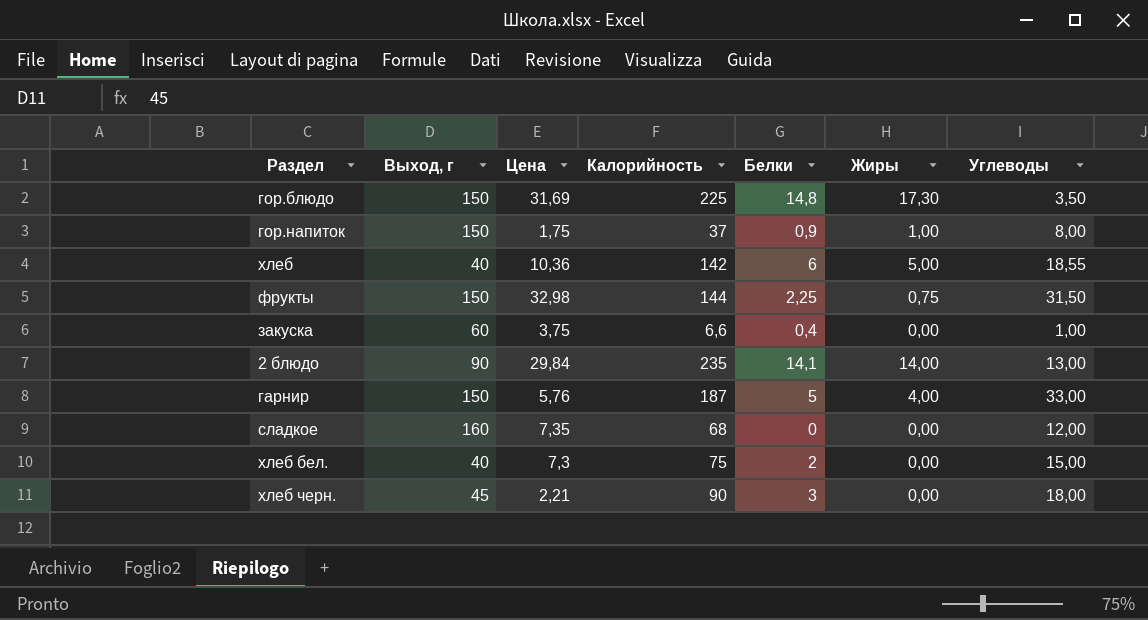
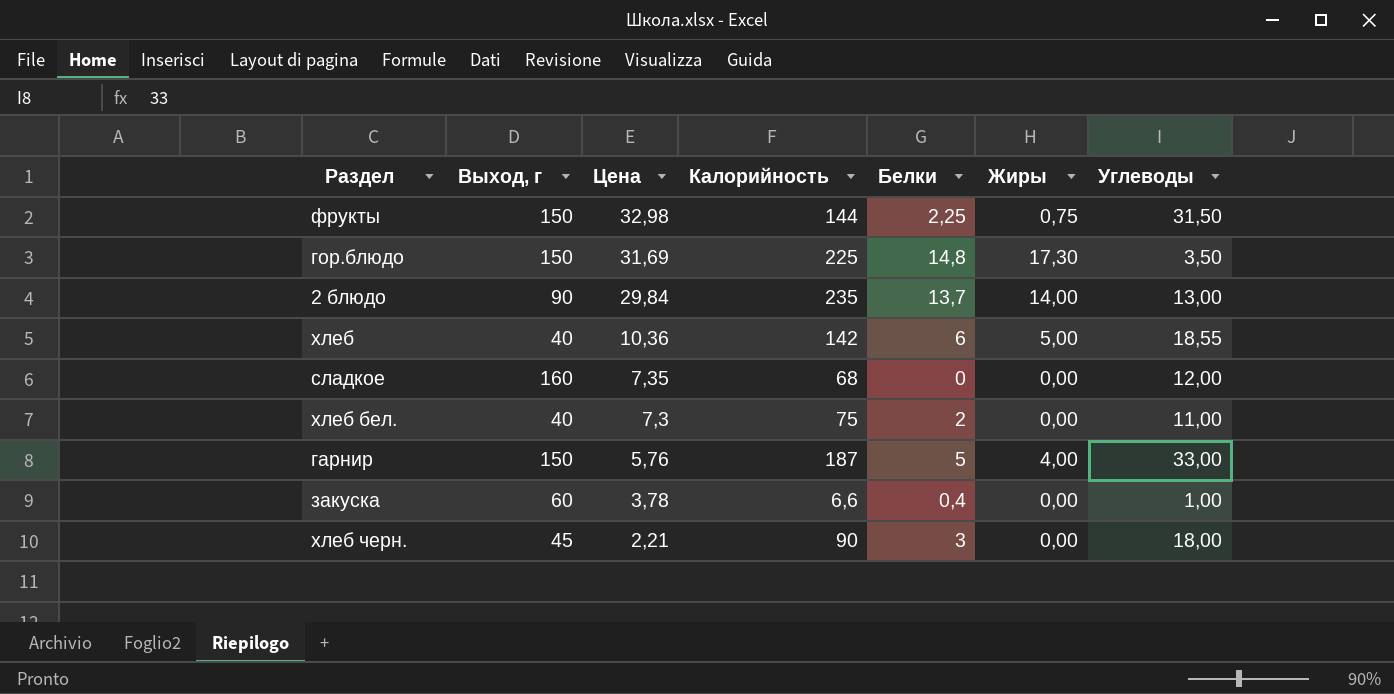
row order: none -> Цена descending
row гор.напиток: 150 | 1,75 | 37 | 0,9 | 1,00 | 8,00 -> none
2 блюдо | Белки: 14,1 -> 13,7
хлеб бел. | Углеводы: 15,00 -> 11,00
закуска | Цена: 3,75 -> 3,78

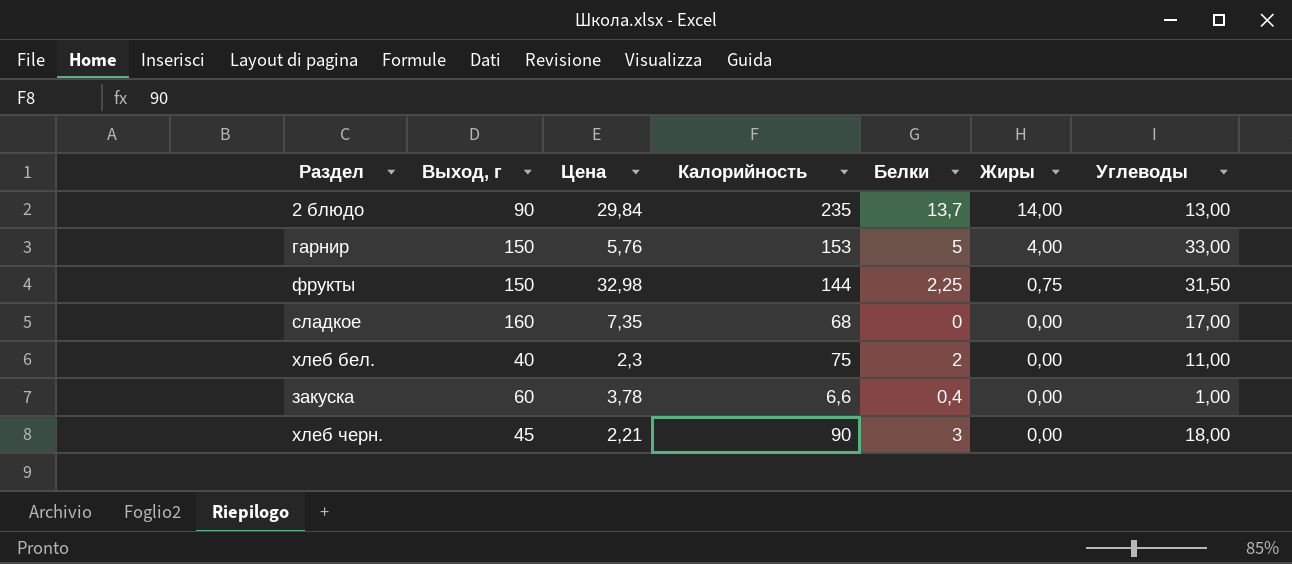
row order: Цена descending -> Жиры descending
row гор.блюдо: 150 | 31,69 | 225 | 14,8 | 17,30 | 3,50 -> none
row хлеб: 40 | 10,36 | 142 | 6 | 5,00 | 18,55 -> none
гарнир | Калорийность: 187 -> 153
сладкое | Углеводы: 12,00 -> 17,00
хлеб бел. | Цена: 7,3 -> 2,3

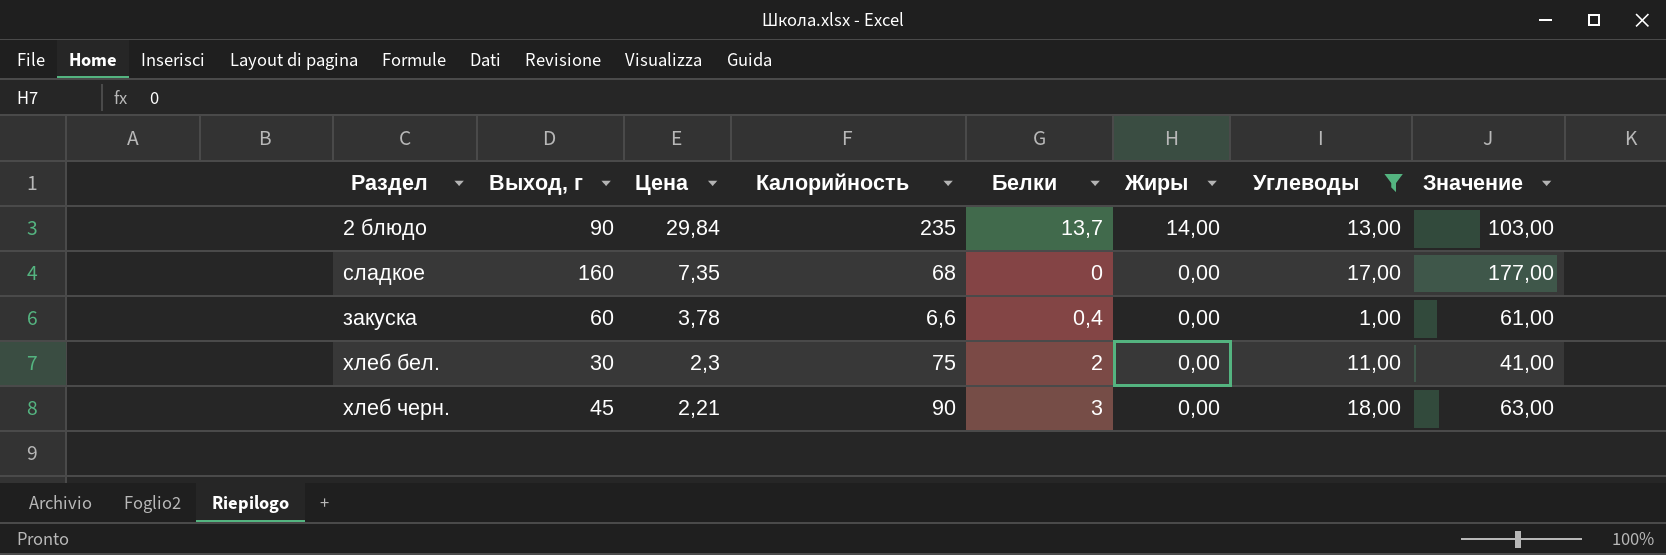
filter: none -> Углеводы <= 18,00
row order: Жиры descending -> Цена descending
column Значение | formula: none -> [Выход, г] + [Углеводы]
хлеб бел. | Выход, г: 40 -> 30

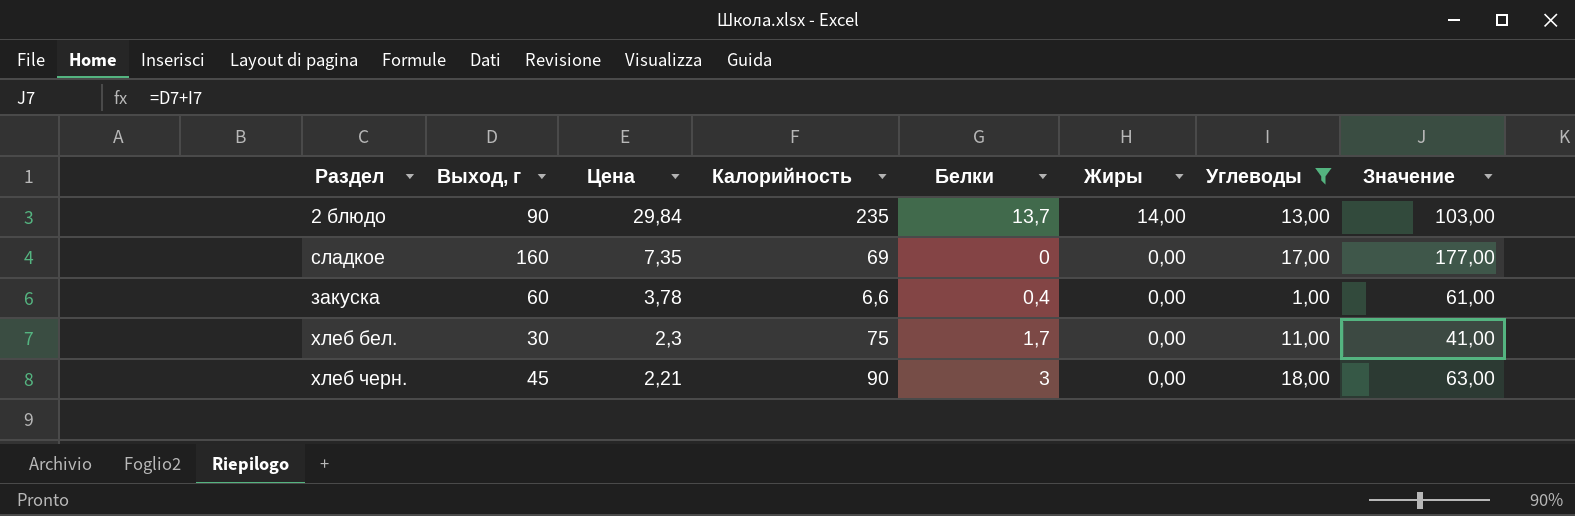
сладкое | Калорийность: 68 -> 69
хлеб бел. | Белки: 2 -> 1,7

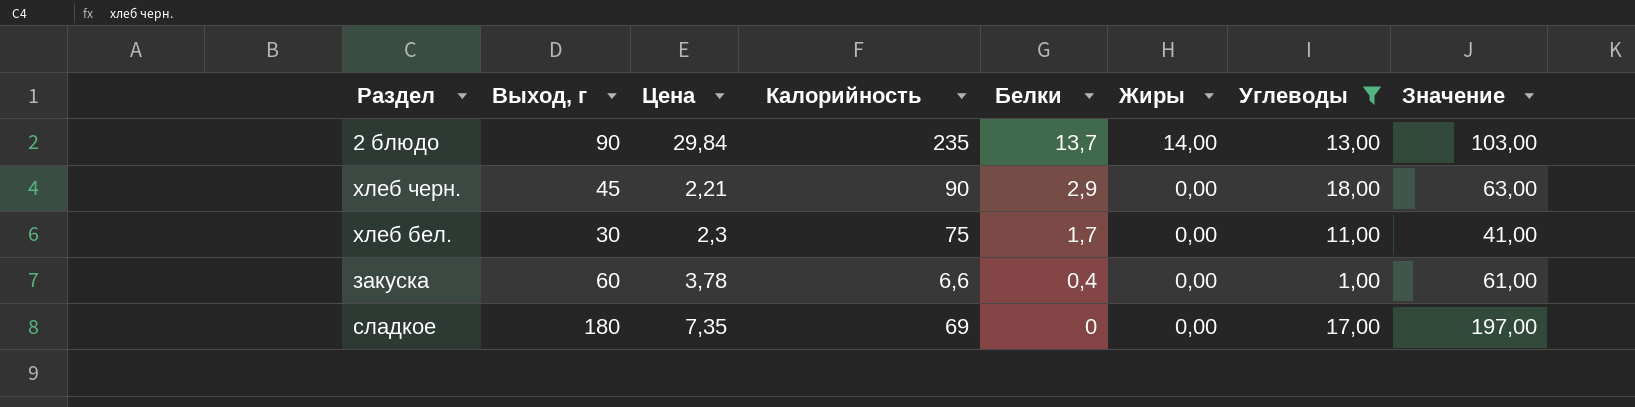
row order: Цена descending -> Белки descending
хлеб черн. | Белки: 3 -> 2,9
сладкое | Выход, г: 160 -> 180
сладкое | Значение: 177,00 -> 197,00

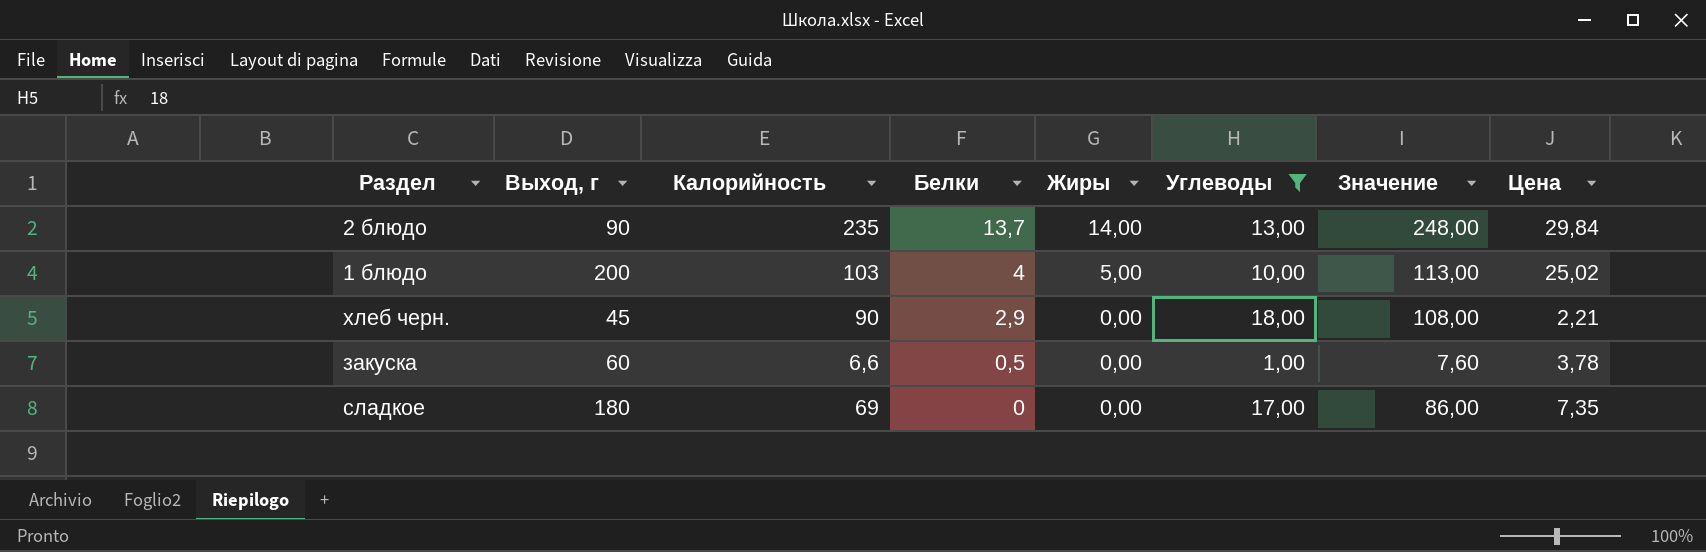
column Значение | formula: [Выход, г] + [Углеводы] -> [Калорийность] + [Углеводы]
column Цена | position: 3 -> 8
row хлеб бел.: 30 | 2,3 | 75 | 1,7 | 0,00 | 11,00 | 41,00 -> none
row 1 блюдо: none -> 200 | 103 | 4 | 5,00 | 10,00 | 113,00 | 25,02
закуска | Белки: 0,4 -> 0,5

